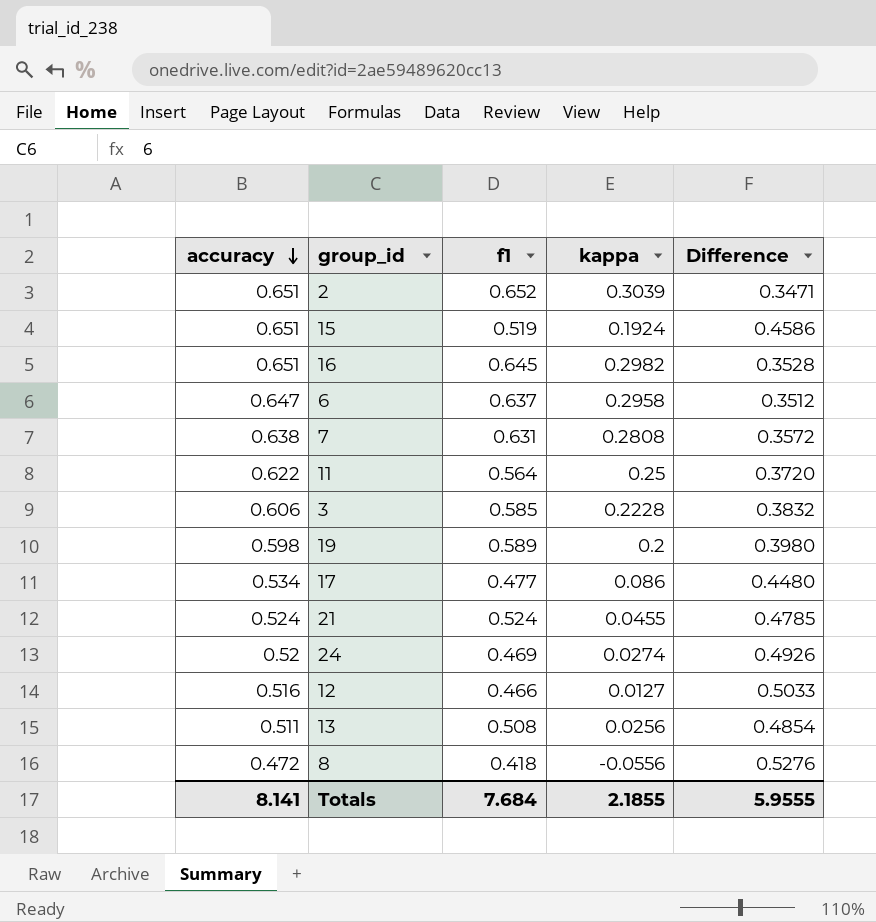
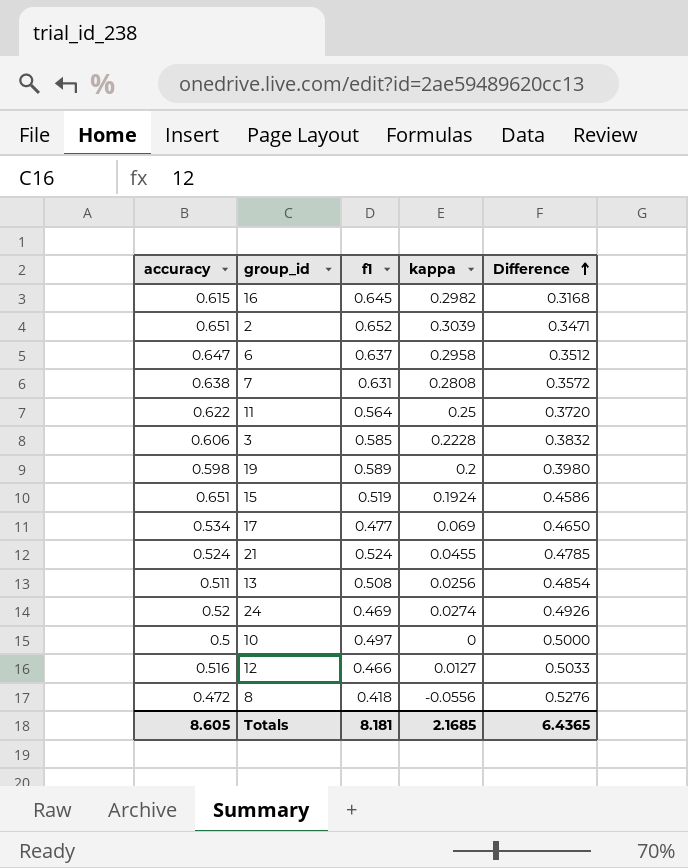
row order: accuracy descending -> Difference ascending
16 | accuracy: 0.651 -> 0.615
16 | Difference: 0.3528 -> 0.3168
17 | kappa: 0.086 -> 0.069
17 | Difference: 0.4480 -> 0.4650
row 10: none -> 0.5 | 0.497 | 0 | 0.5000
Totals | accuracy: 8.141 -> 8.605
Totals | f1: 7.684 -> 8.181
Totals | kappa: 2.1855 -> 2.1685
Totals | Difference: 5.9555 -> 6.4365

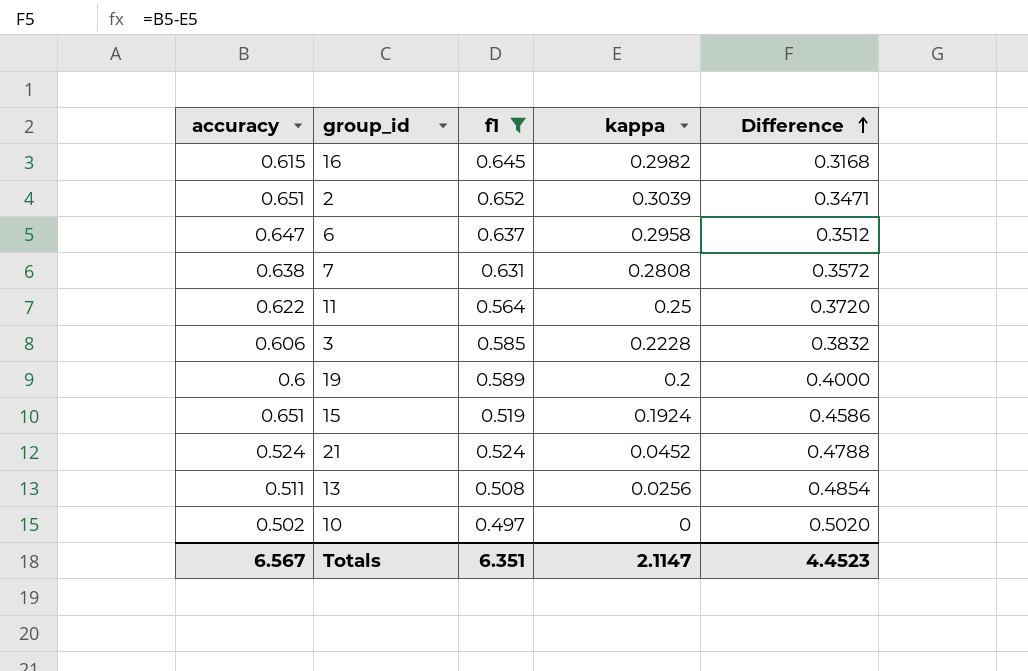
filter: none -> f1 >= 0.497
19 | accuracy: 0.598 -> 0.6
19 | Difference: 0.3980 -> 0.4000
21 | kappa: 0.0455 -> 0.0452
21 | Difference: 0.4785 -> 0.4788
10 | accuracy: 0.5 -> 0.502
10 | Difference: 0.5000 -> 0.5020
Totals | accuracy: 8.605 -> 6.567
Totals | f1: 8.181 -> 6.351
Totals | kappa: 2.1685 -> 2.1147
Totals | Difference: 6.4365 -> 4.4523

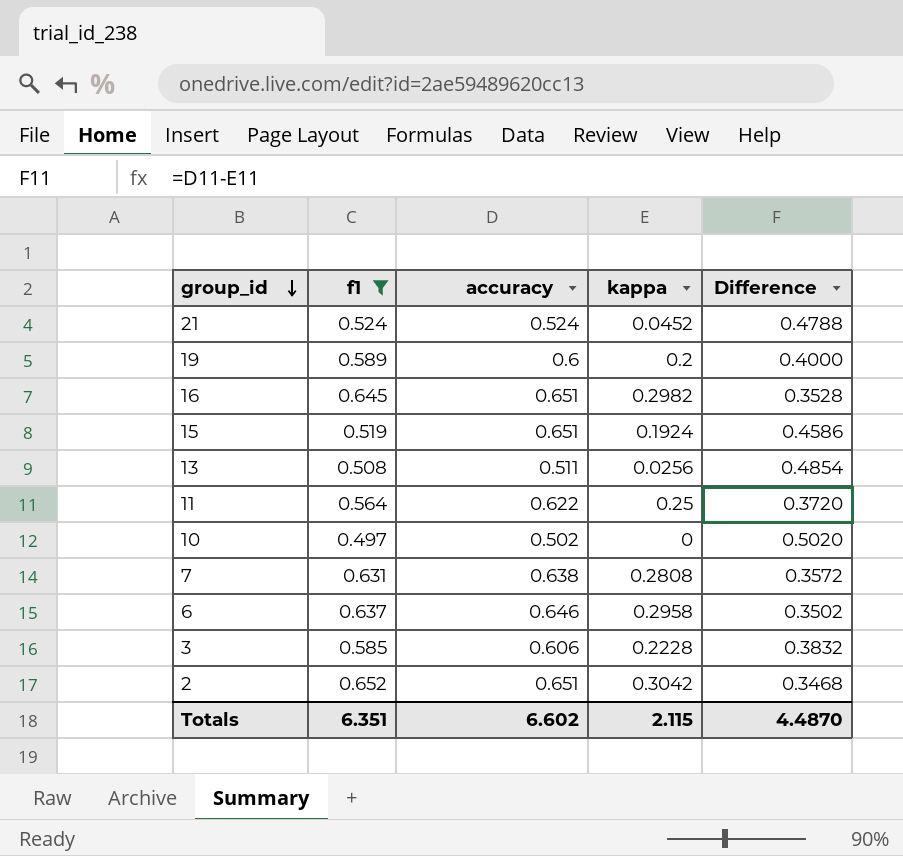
row order: Difference ascending -> group_id descending
column accuracy | position: 1 -> 3
16 | accuracy: 0.615 -> 0.651
16 | Difference: 0.3168 -> 0.3528
6 | accuracy: 0.647 -> 0.646
6 | Difference: 0.3512 -> 0.3502
2 | kappa: 0.3039 -> 0.3042
2 | Difference: 0.3471 -> 0.3468
Totals | accuracy: 6.567 -> 6.602
Totals | kappa: 2.1147 -> 2.115
Totals | Difference: 4.4523 -> 4.4870

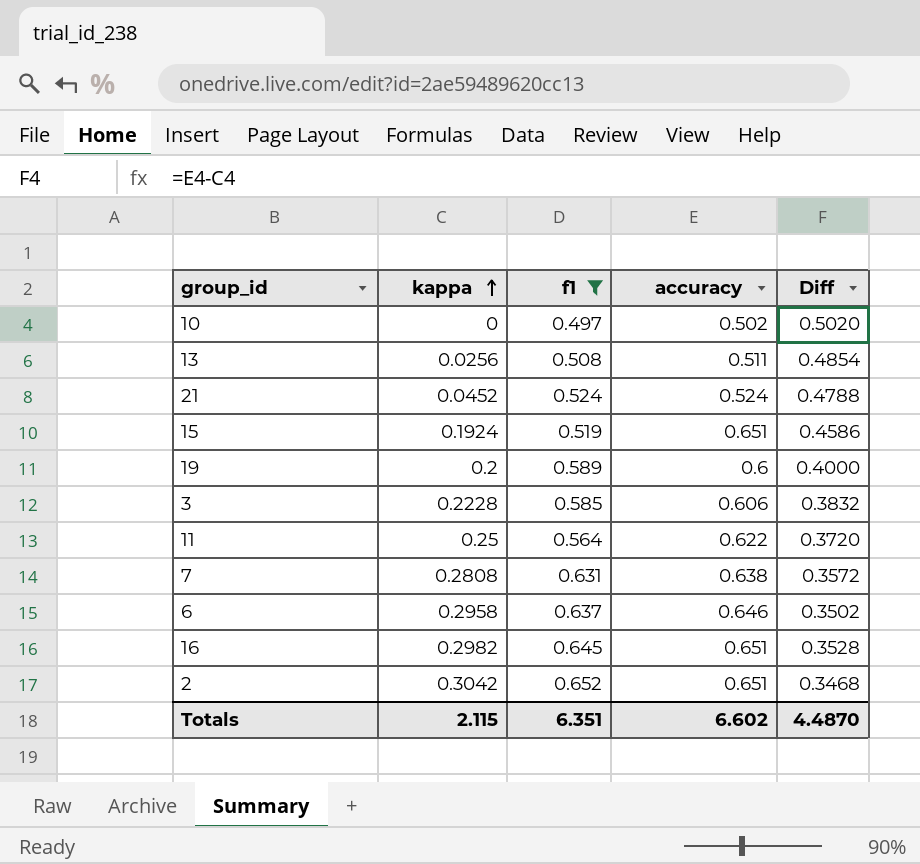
row order: group_id descending -> kappa ascending
column kappa | position: 4 -> 2
column name: Difference -> Diff

